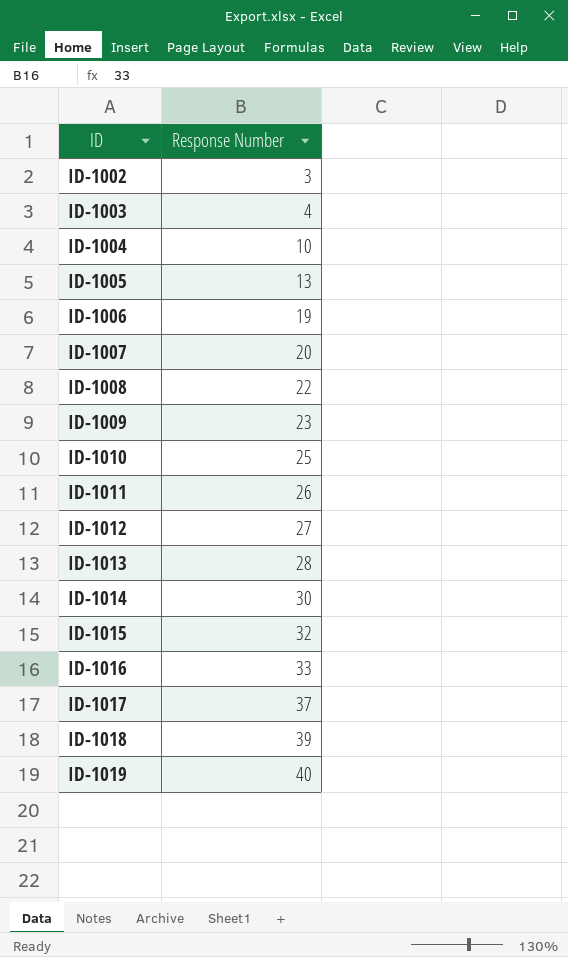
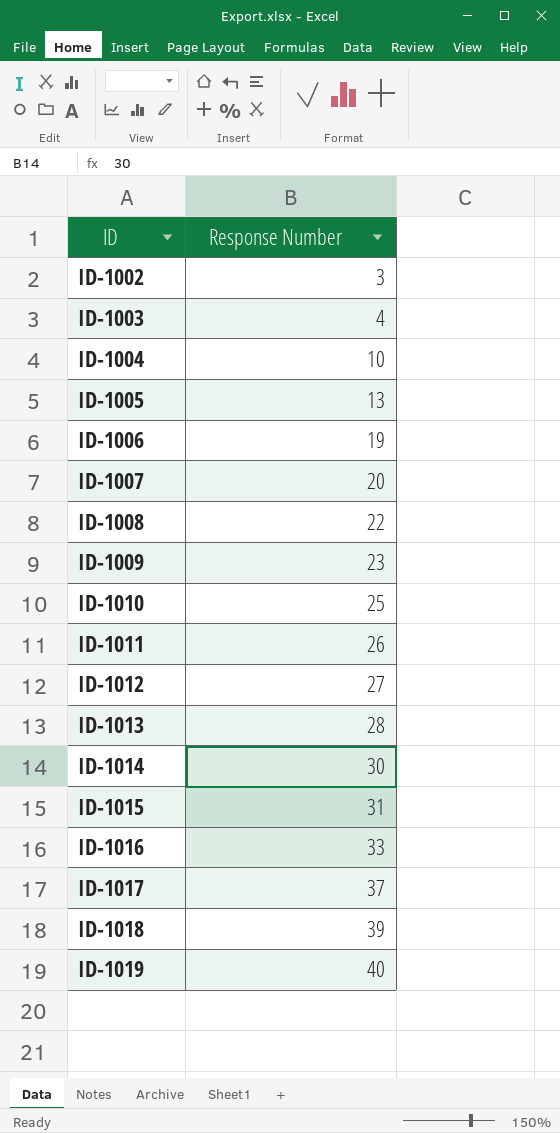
ID-1015 | Response Number: 32 -> 31

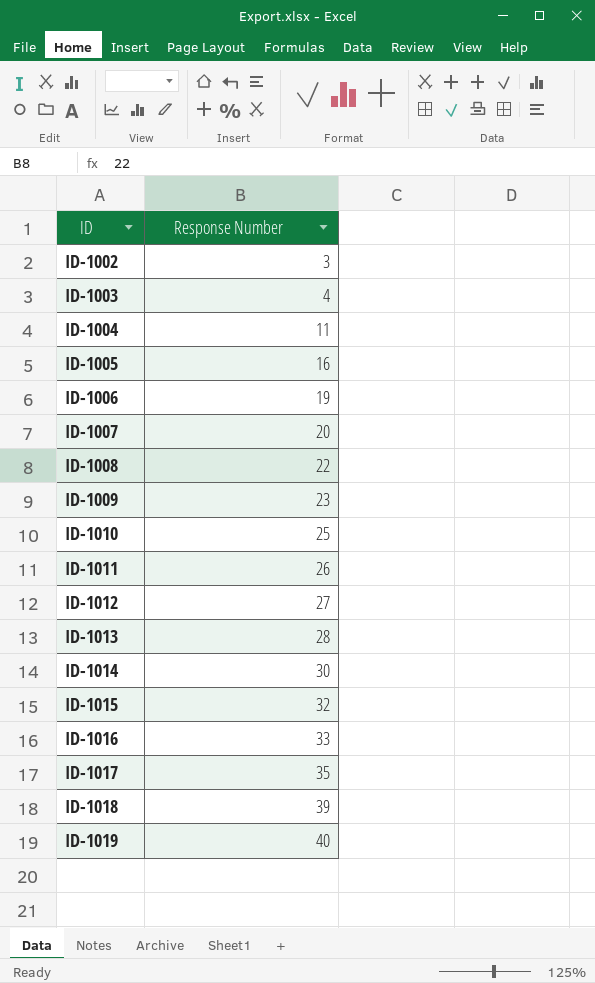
ID-1004 | Response Number: 10 -> 11
ID-1005 | Response Number: 13 -> 16
ID-1015 | Response Number: 31 -> 32
ID-1017 | Response Number: 37 -> 35

